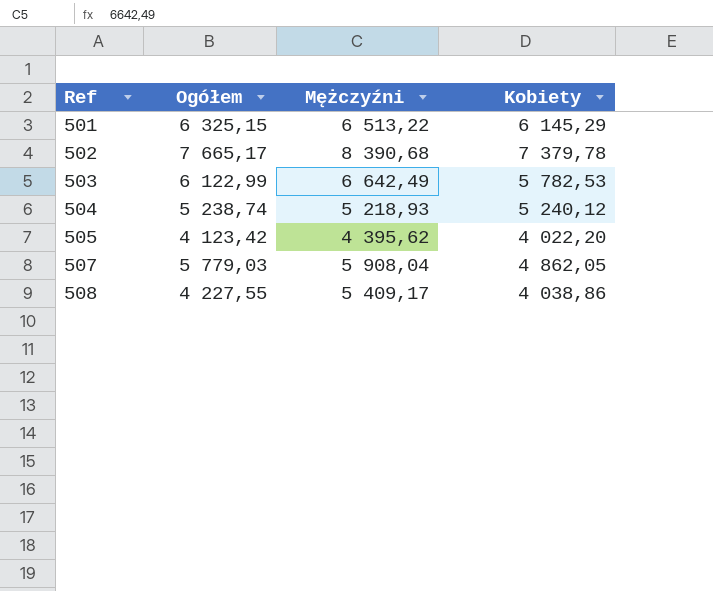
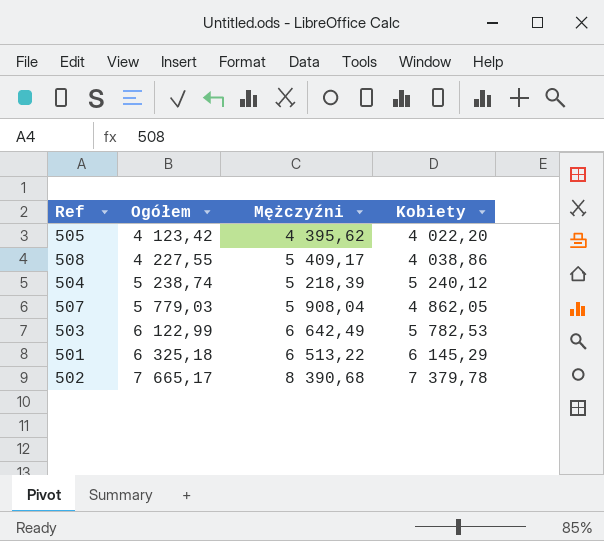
row order: Ref ascending -> Ogółem ascending
504 | Mężczyźni: 5 218,93 -> 5 218,39
501 | Ogółem: 6 325,15 -> 6 325,18

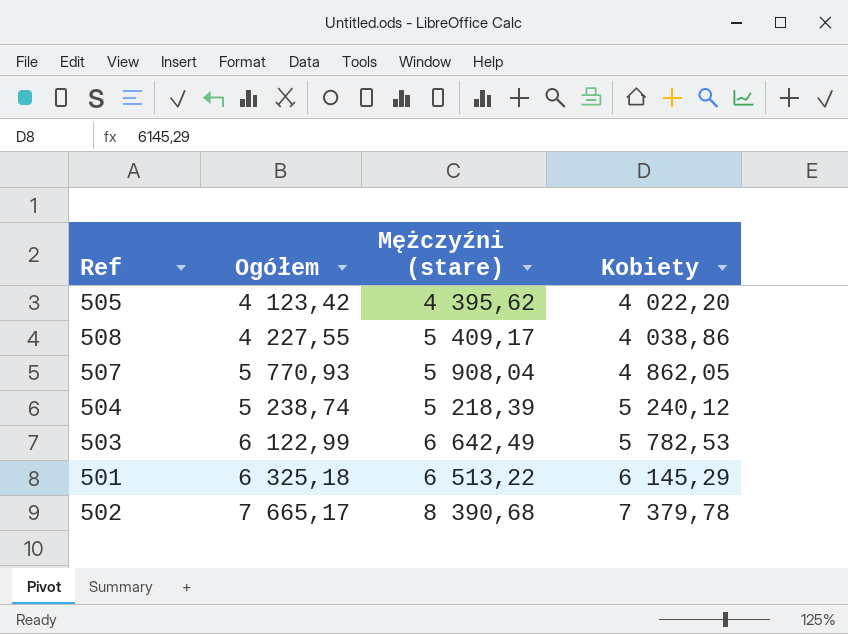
row order: Ogółem ascending -> Kobiety ascending
column name: Mężczyźni -> Mężczyźni (stare)
507 | Ogółem: 5 779,03 -> 5 770,93

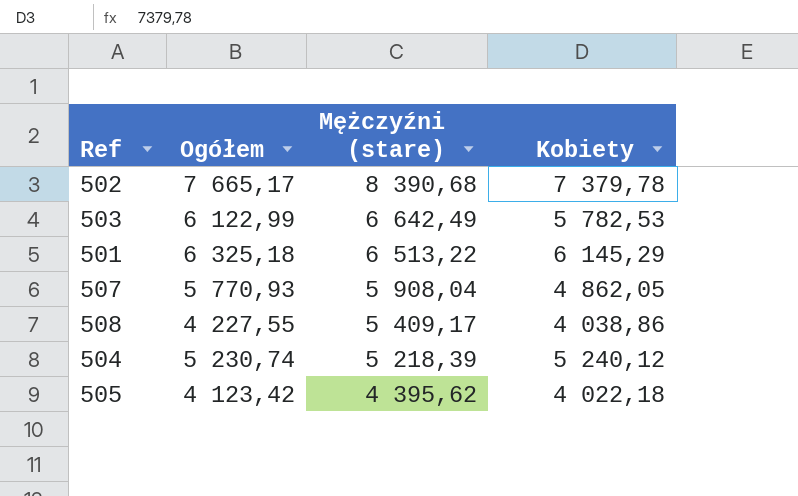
row order: Kobiety ascending -> Mężczyźni (stare) descending
504 | Ogółem: 5 238,74 -> 5 230,74
505 | Kobiety: 4 022,20 -> 4 022,18

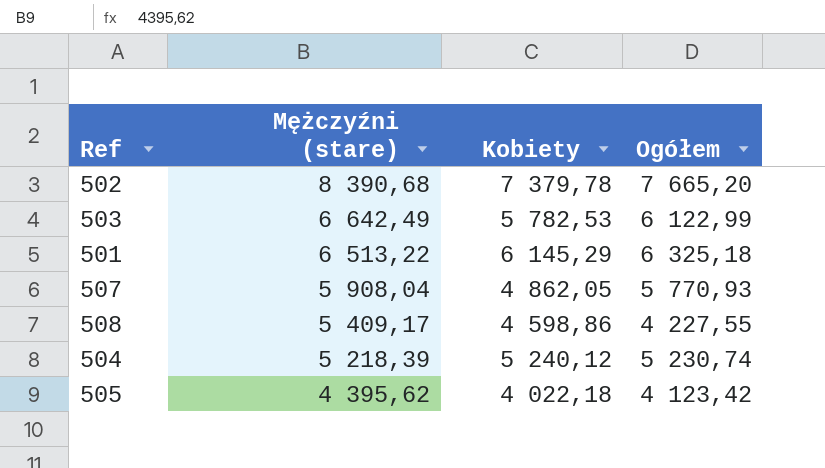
column Ogółem | position: 2 -> 4
502 | Ogółem: 7 665,17 -> 7 665,20
508 | Kobiety: 4 038,86 -> 4 598,86

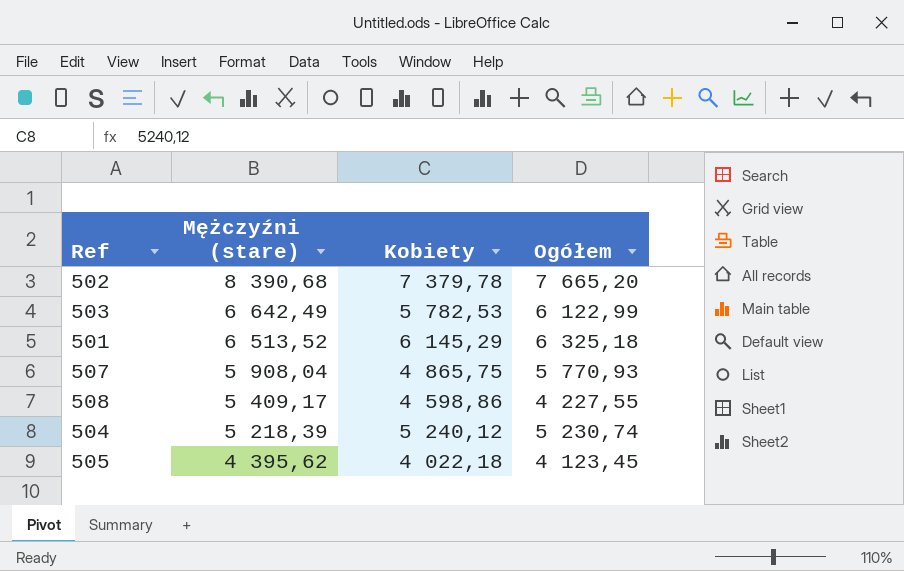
501 | Mężczyźni (stare): 6 513,22 -> 6 513,52
507 | Kobiety: 4 862,05 -> 4 865,75
505 | Ogółem: 4 123,42 -> 4 123,45

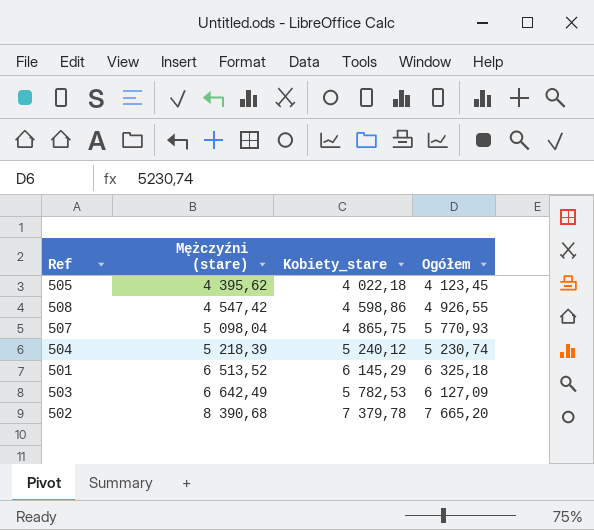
row order: Mężczyźni (stare) descending -> Mężczyźni (stare) ascending
column name: Kobiety -> Kobiety_stare
508 | Mężczyźni (stare): 5 409,17 -> 4 547,42
508 | Ogółem: 4 227,55 -> 4 926,55
507 | Mężczyźni (stare): 5 908,04 -> 5 098,04
503 | Ogółem: 6 122,99 -> 6 127,09

